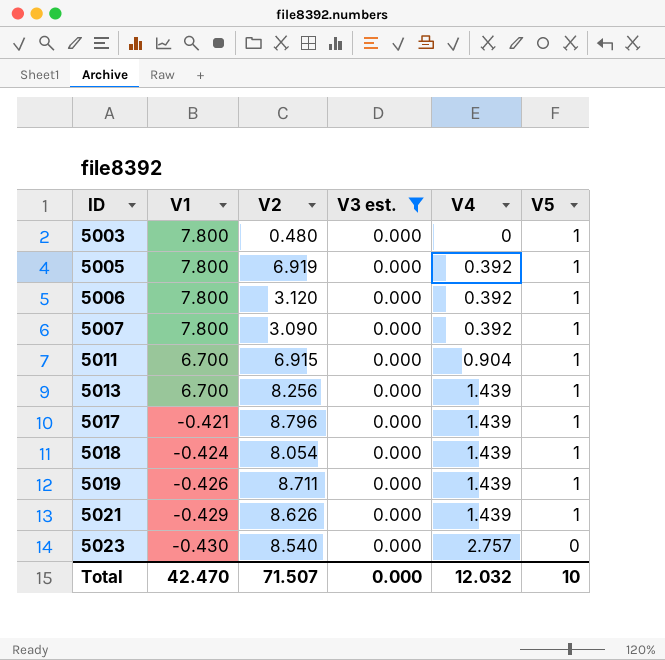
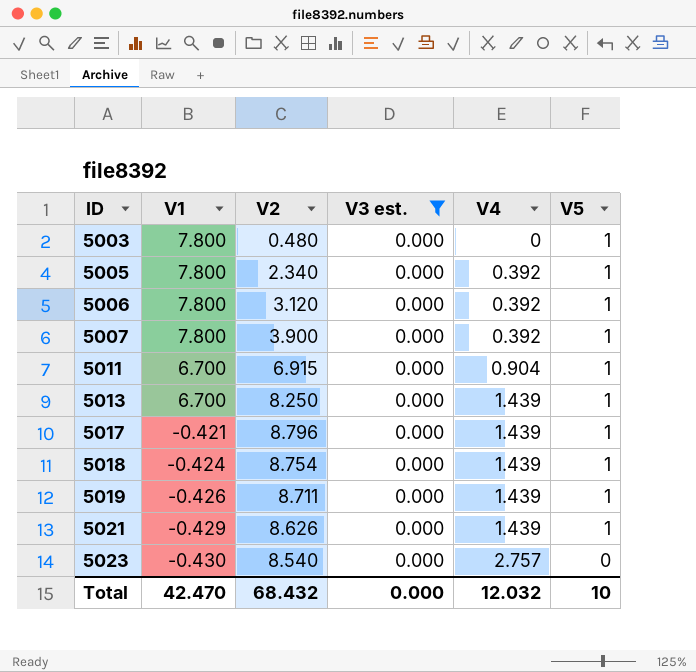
5005 | V2: 6.919 -> 2.340
5007 | V2: 3.090 -> 3.900
5013 | V2: 8.256 -> 8.250
5018 | V2: 8.054 -> 8.754
Total | V2: 71.507 -> 68.432

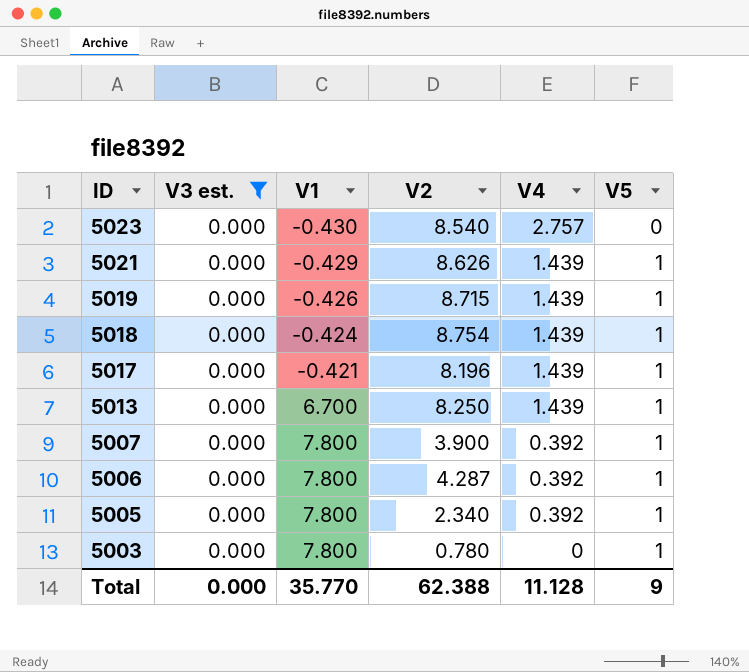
row order: ID ascending -> ID descending
column V3 est. | position: 4 -> 2
row 5011: 6.700 | 6.915 | 0.000 | 0.904 | 1 -> none
5019 | V2: 8.711 -> 8.715
5017 | V2: 8.796 -> 8.196
5006 | V2: 3.120 -> 4.287
5003 | V2: 0.480 -> 0.780
Total | V1: 42.470 -> 35.770
Total | V2: 68.432 -> 62.388
Total | V4: 12.032 -> 11.128
Total | V5: 10 -> 9

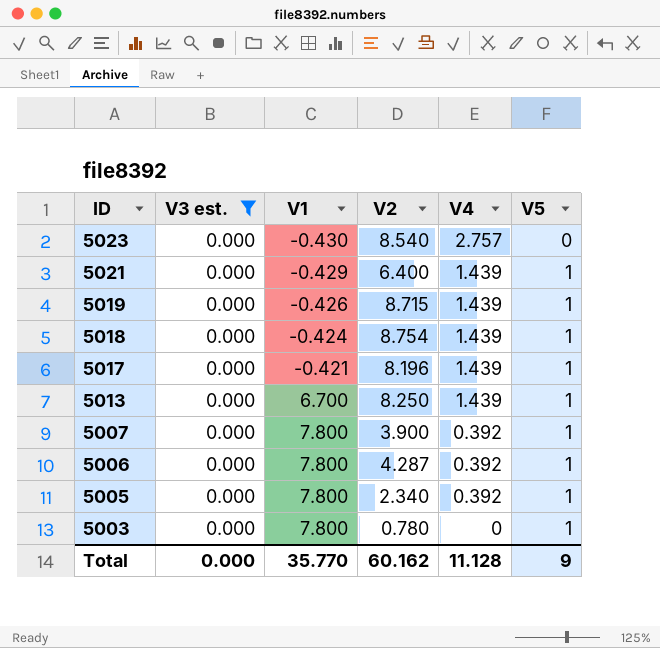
5021 | V2: 8.626 -> 6.400
Total | V2: 62.388 -> 60.162

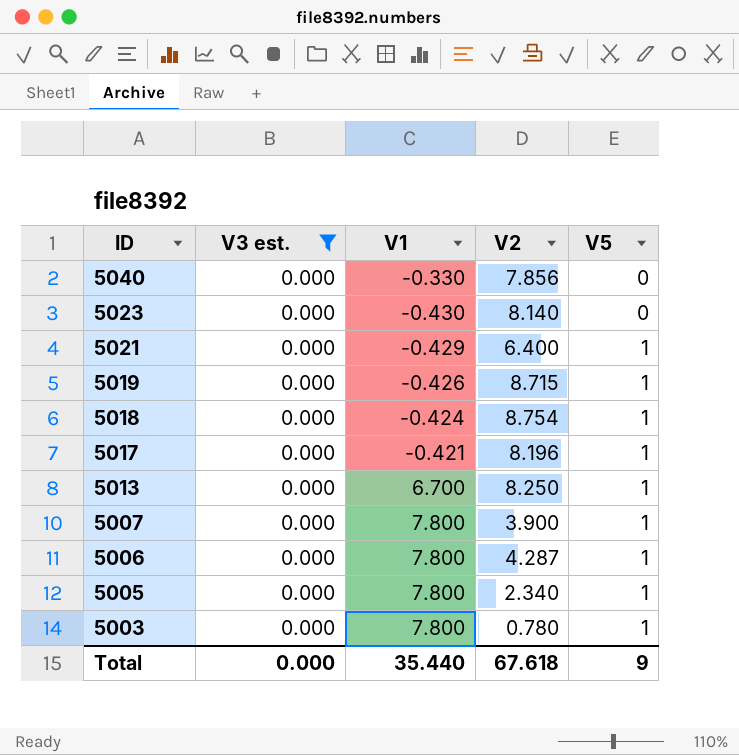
column V4 | position: 5 -> none
row 5040: none -> 0.000 | -0.330 | 7.856 | 0
5023 | V2: 8.540 -> 8.140
Total | V1: 35.770 -> 35.440
Total | V2: 60.162 -> 67.618

